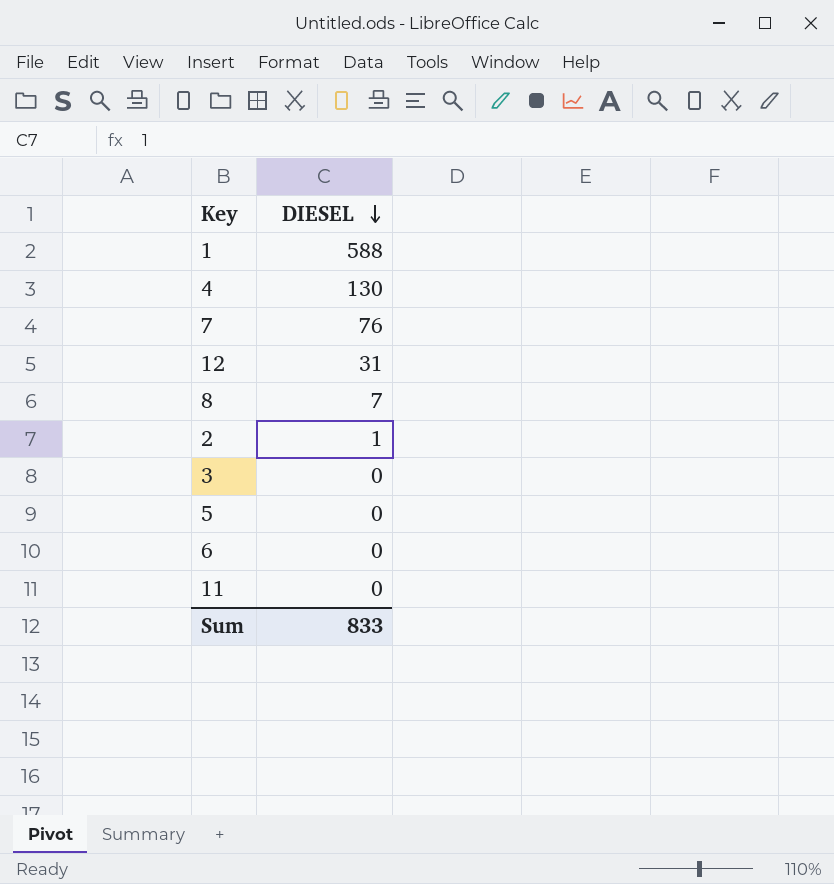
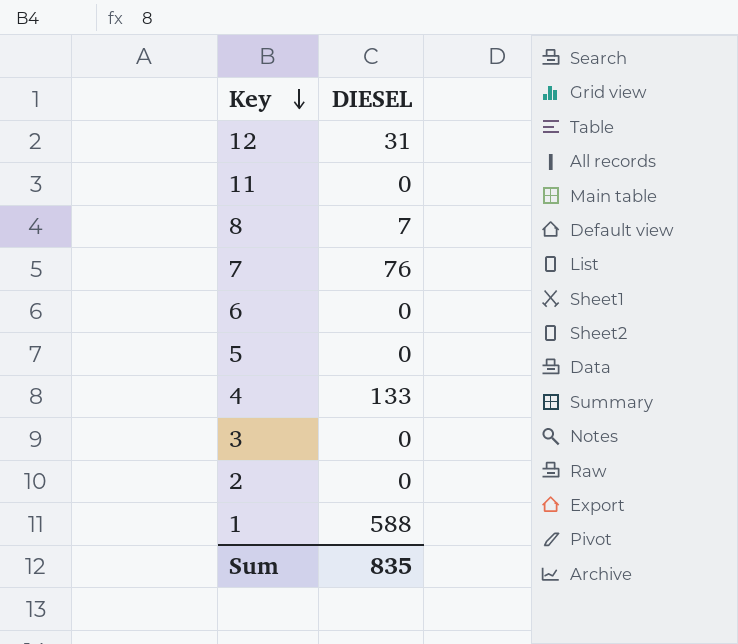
row order: DIESEL descending -> Key descending
4 | DIESEL: 130 -> 133
2 | DIESEL: 1 -> 0
Sum | DIESEL: 833 -> 835

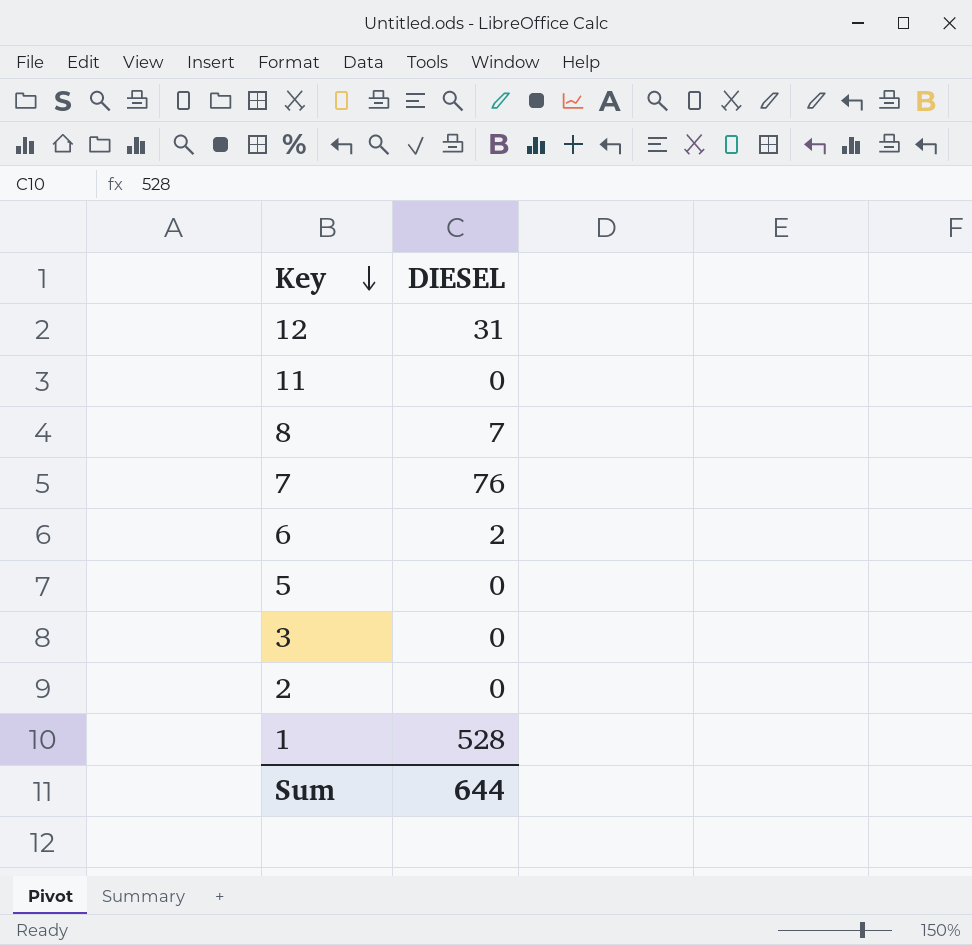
row 4: 133 -> none
6 | DIESEL: 0 -> 2
1 | DIESEL: 588 -> 528
Sum | DIESEL: 835 -> 644

